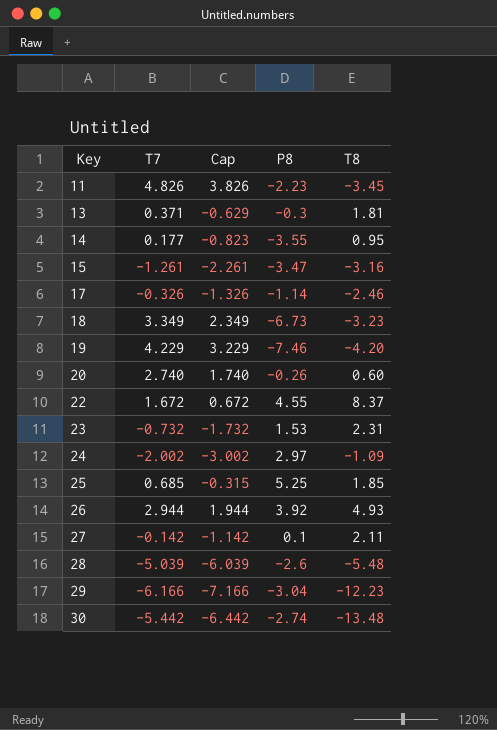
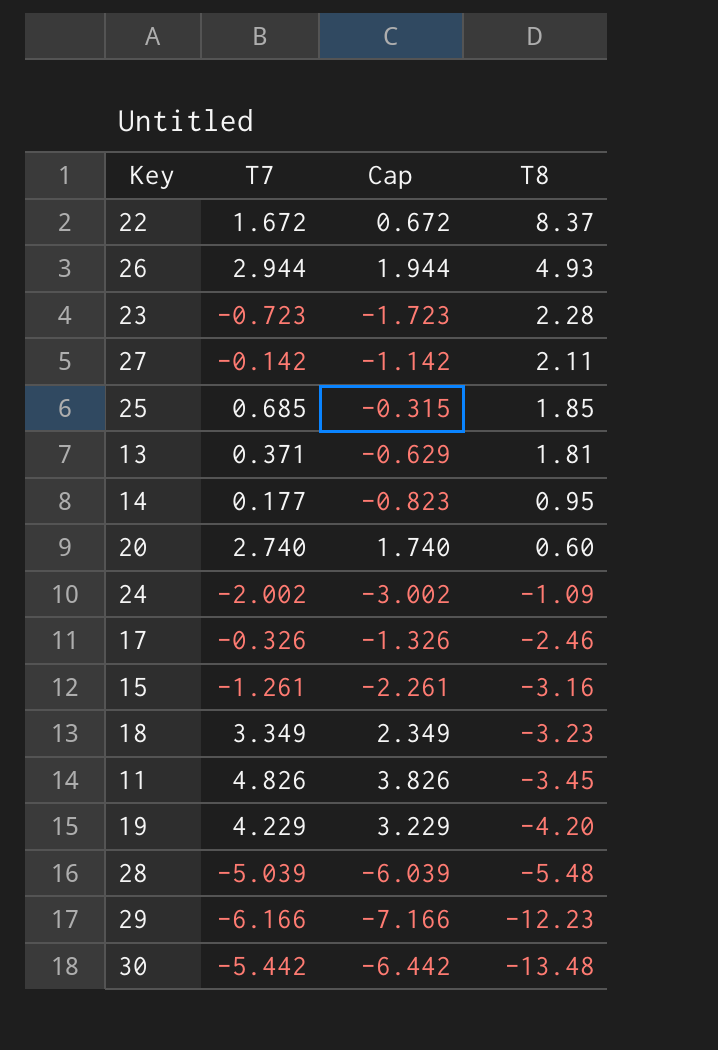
row order: Key ascending -> T8 descending
column P8 | position: 4 -> none
23 | T7: -0.732 -> -0.723
23 | Cap: -1.732 -> -1.723
23 | T8: 2.31 -> 2.28

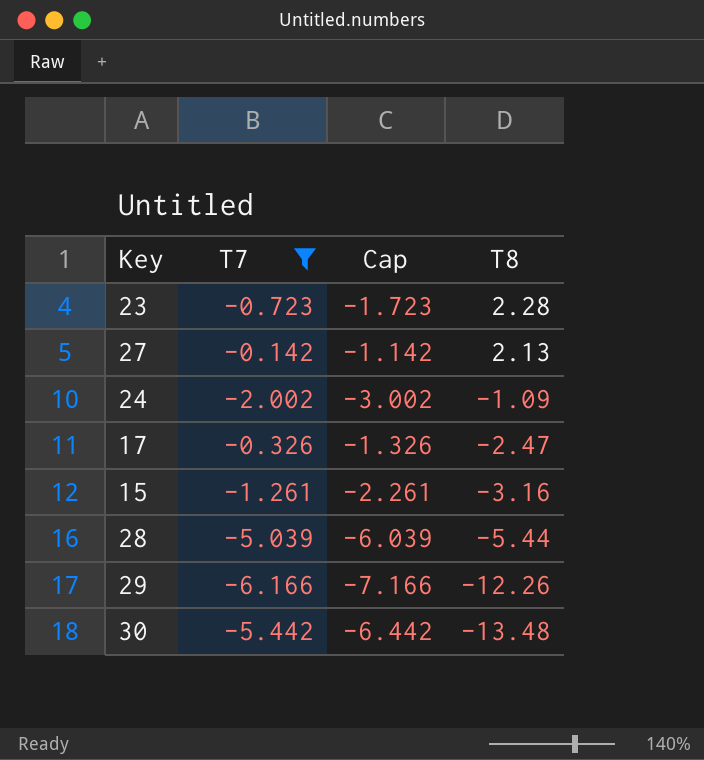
filter: none -> T7 <= -0.142
27 | T8: 2.11 -> 2.13
17 | T8: -2.46 -> -2.47
28 | T8: -5.48 -> -5.44
29 | T8: -12.23 -> -12.26

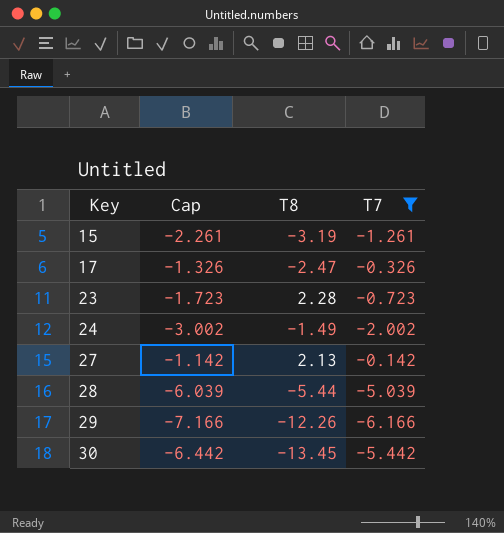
row order: T8 descending -> Key ascending
column T7 | position: 2 -> 4
15 | T8: -3.16 -> -3.19
24 | T8: -1.09 -> -1.49
30 | T8: -13.48 -> -13.45

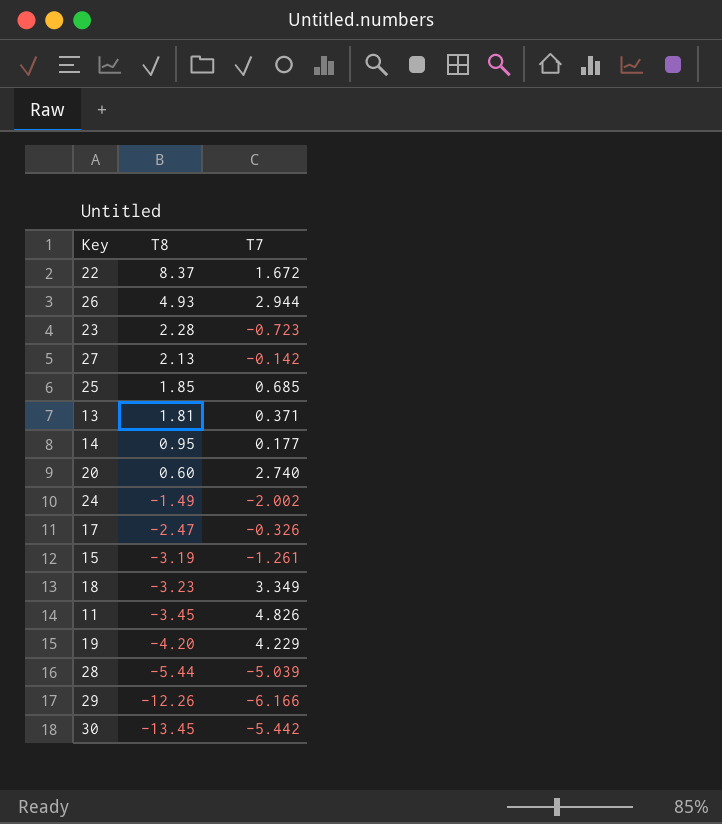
filter: T7 <= -0.142 -> none
row order: Key ascending -> T8 descending
column Cap | formula: [T7] - 1 -> none

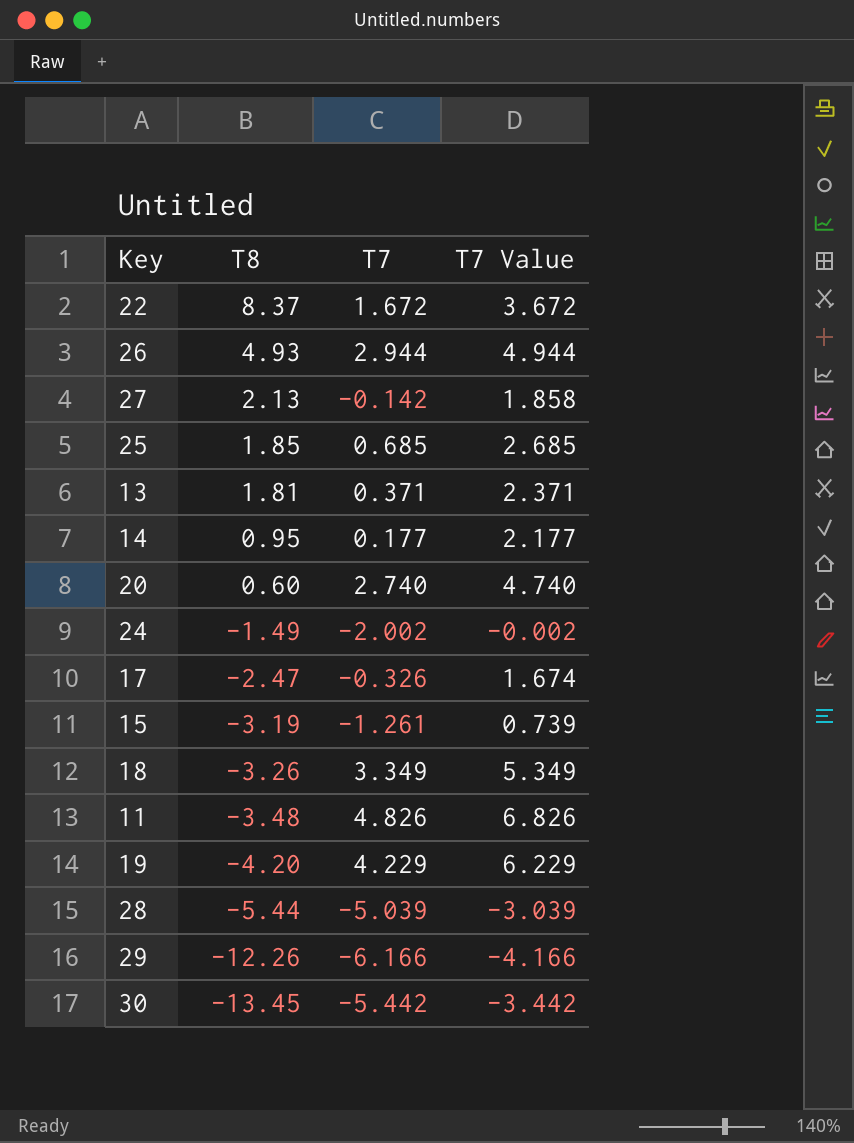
column T7 Value | formula: none -> [T7] + 2
row 23: 2.28 | -0.723 -> none
18 | T8: -3.23 -> -3.26
11 | T8: -3.45 -> -3.48

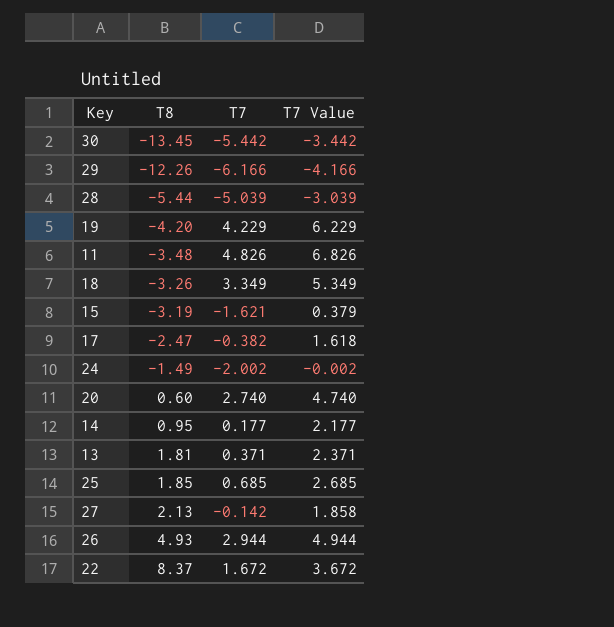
row order: T8 descending -> T8 ascending
15 | T7: -1.261 -> -1.621
15 | T7 Value: 0.739 -> 0.379
17 | T7: -0.326 -> -0.382
17 | T7 Value: 1.674 -> 1.618

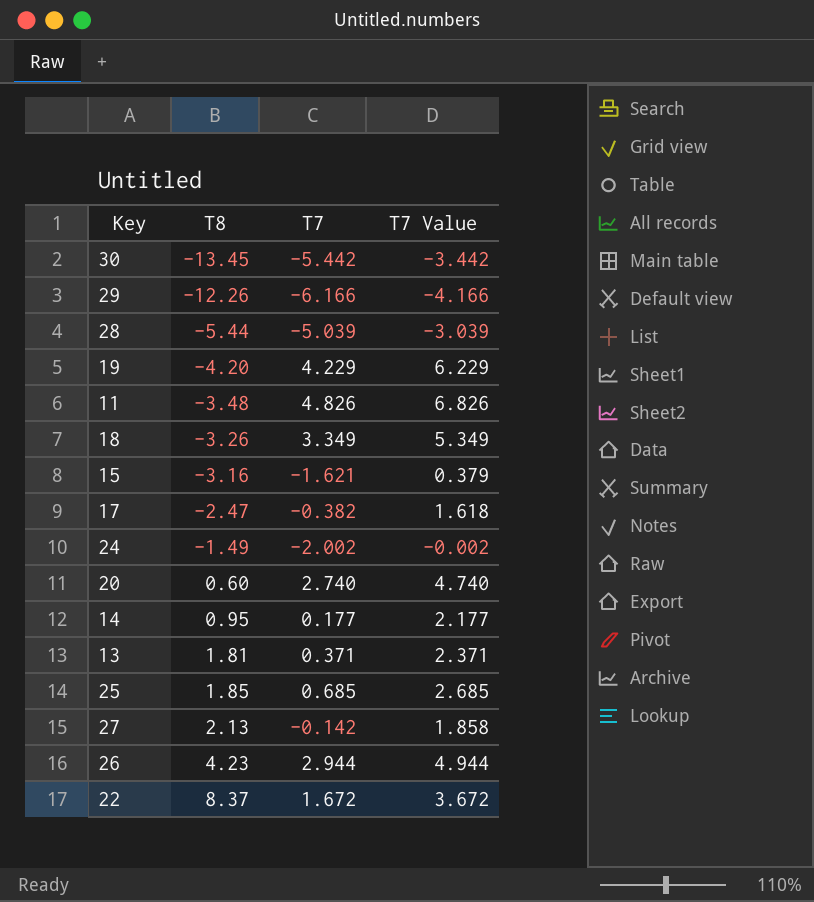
15 | T8: -3.19 -> -3.16
26 | T8: 4.93 -> 4.23

